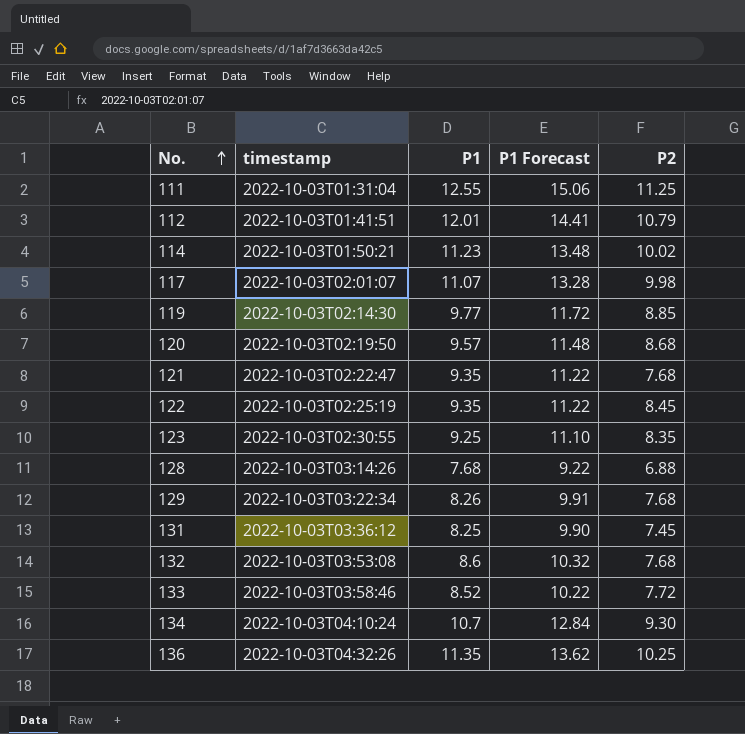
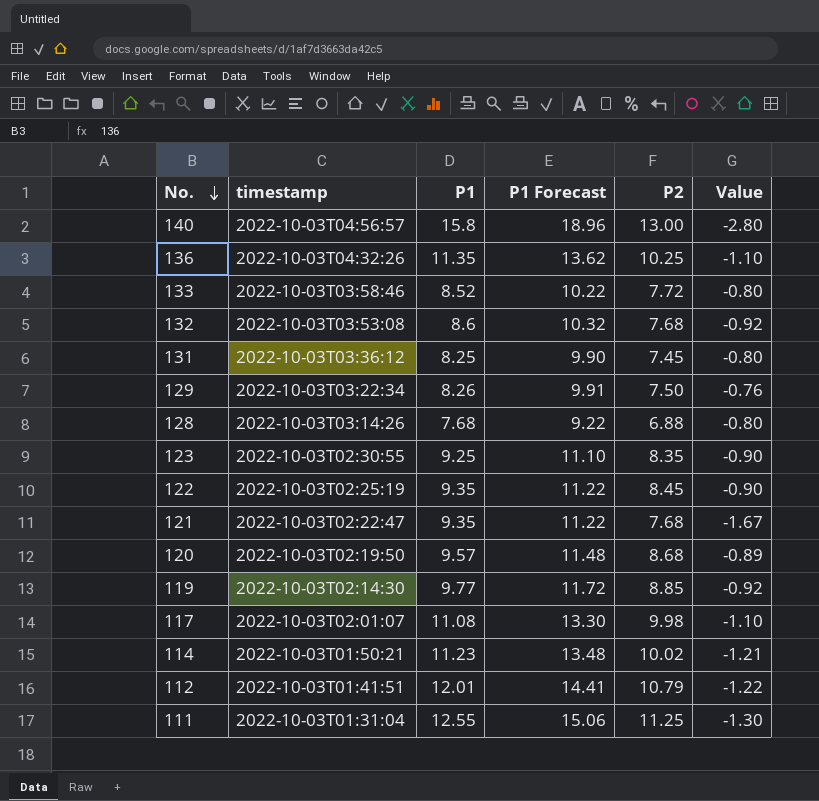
row order: No. ascending -> No. descending
column Value | formula: none -> [P2] - [P1]
row 134: 2022-10-03T04:10:24 | 10.7 | 12.84 | 9.30 -> none
row 140: none -> 2022-10-03T04:56:57 | 15.8 | 18.96 | 13.00 | -2.80
129 | P2: 7.68 -> 7.50
117 | P1: 11.07 -> 11.08
117 | P1 Forecast: 13.28 -> 13.30

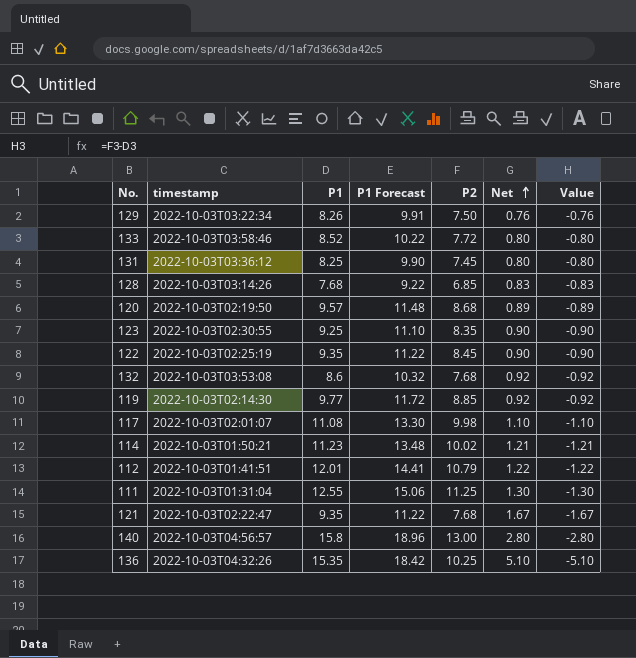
row order: No. descending -> Net ascending
column Net | formula: none -> [P1] - [P2]
128 | P2: 6.88 -> 6.85
128 | Value: -0.80 -> -0.83
136 | P1: 11.35 -> 15.35
136 | P1 Forecast: 13.62 -> 18.42
136 | Value: -1.10 -> -5.10

